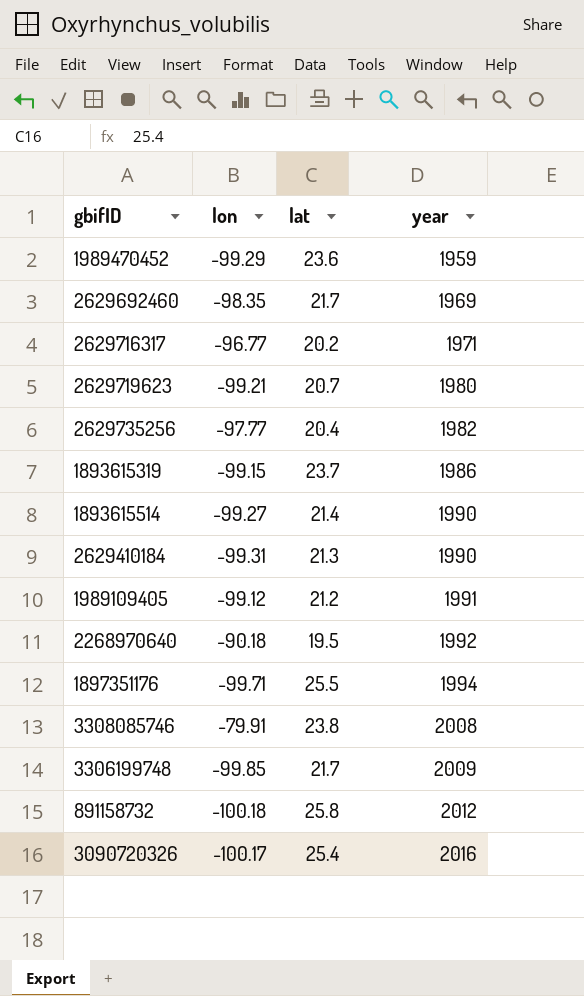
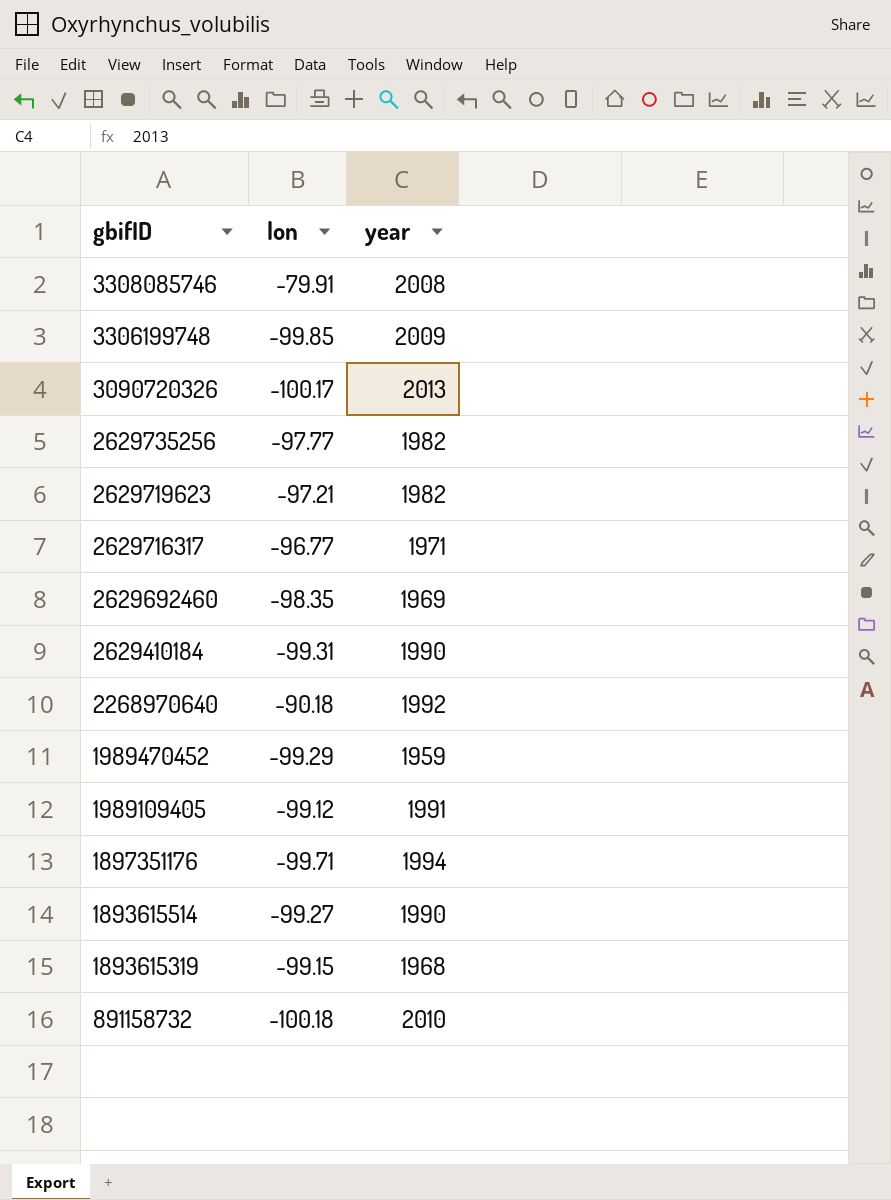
row order: year ascending -> gbifID descending
column lat | position: 3 -> none
3090720326 | year: 2016 -> 2013
2629719623 | lon: -99.21 -> -97.21
2629719623 | year: 1980 -> 1982
1893615319 | year: 1986 -> 1968
891158732 | year: 2012 -> 2010

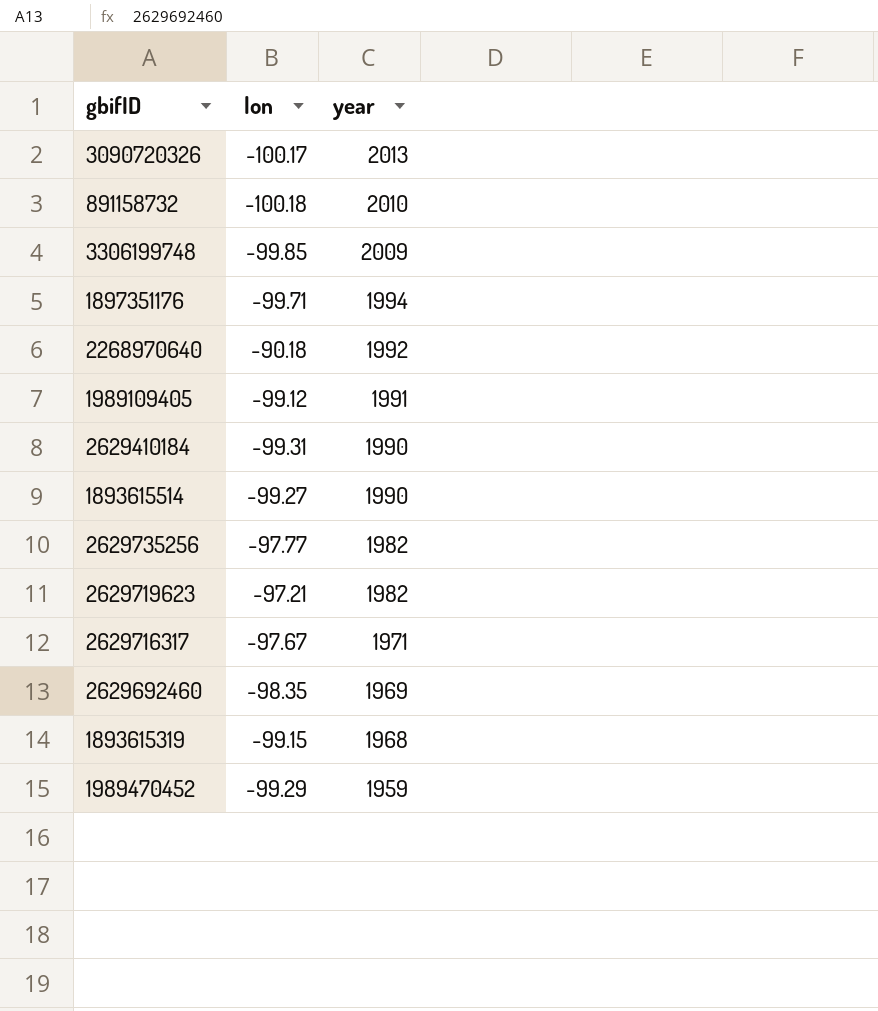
row order: gbifID descending -> year descending
row 3308085746: -79.91 | 2008 -> none
2629716317 | lon: -96.77 -> -97.67

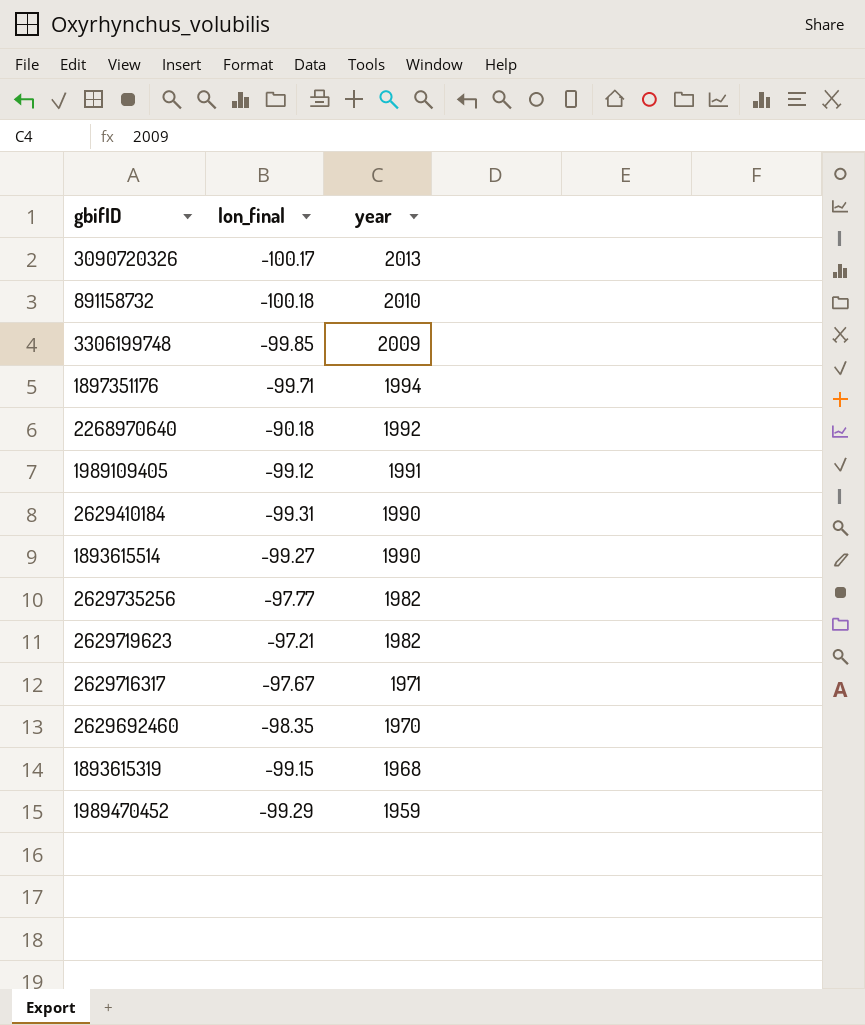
column name: lon -> lon_final
2629692460 | year: 1969 -> 1970

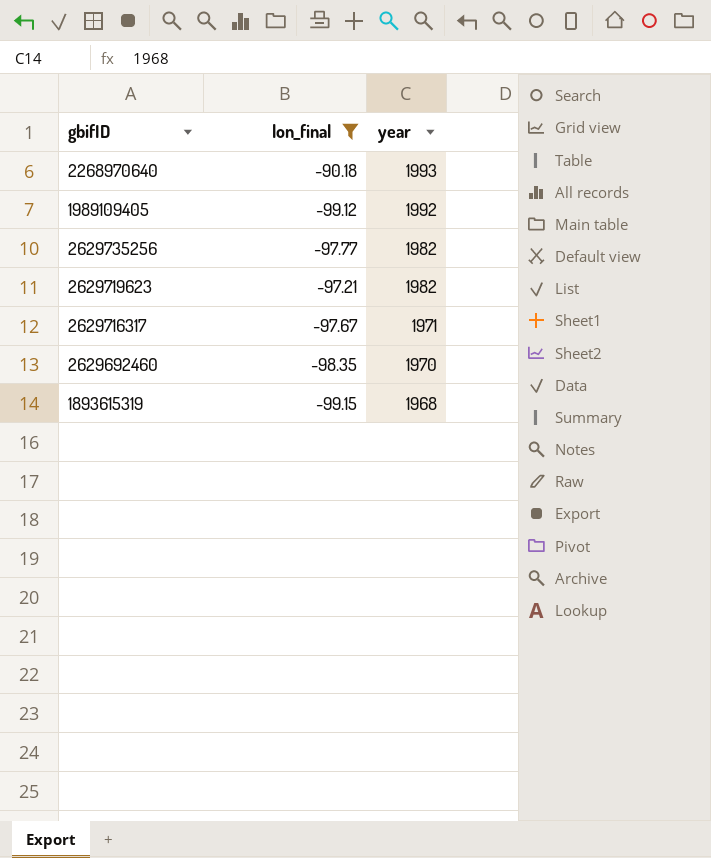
filter: none -> lon_final >= -99.15
2268970640 | year: 1992 -> 1993
1989109405 | year: 1991 -> 1992

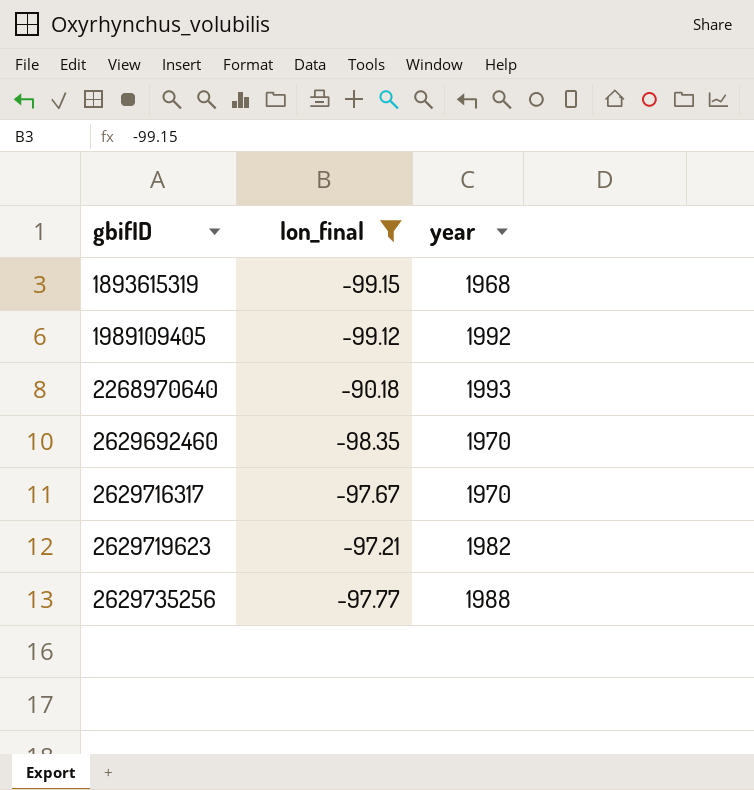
row order: year descending -> gbifID ascending
2629716317 | year: 1971 -> 1970
2629735256 | year: 1982 -> 1988

